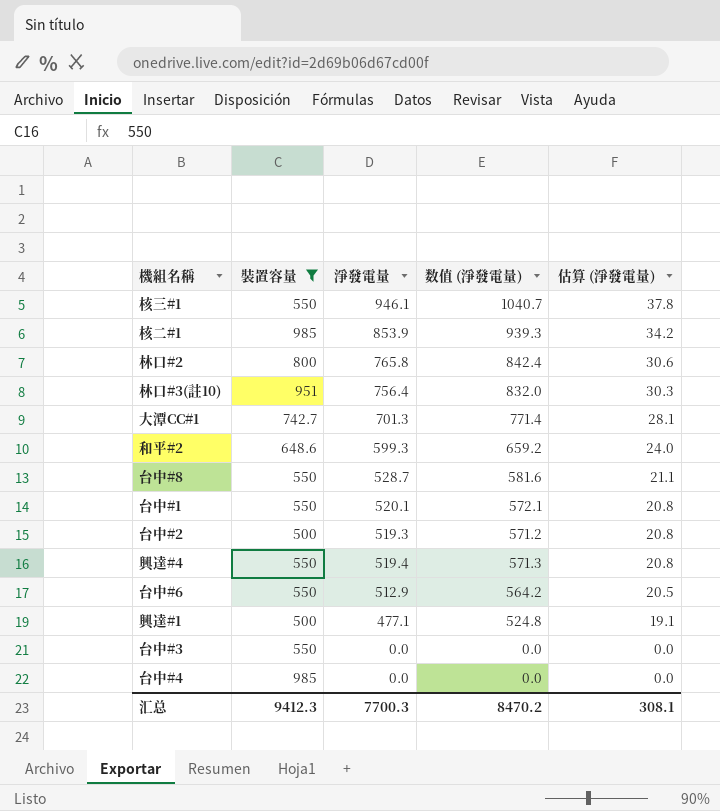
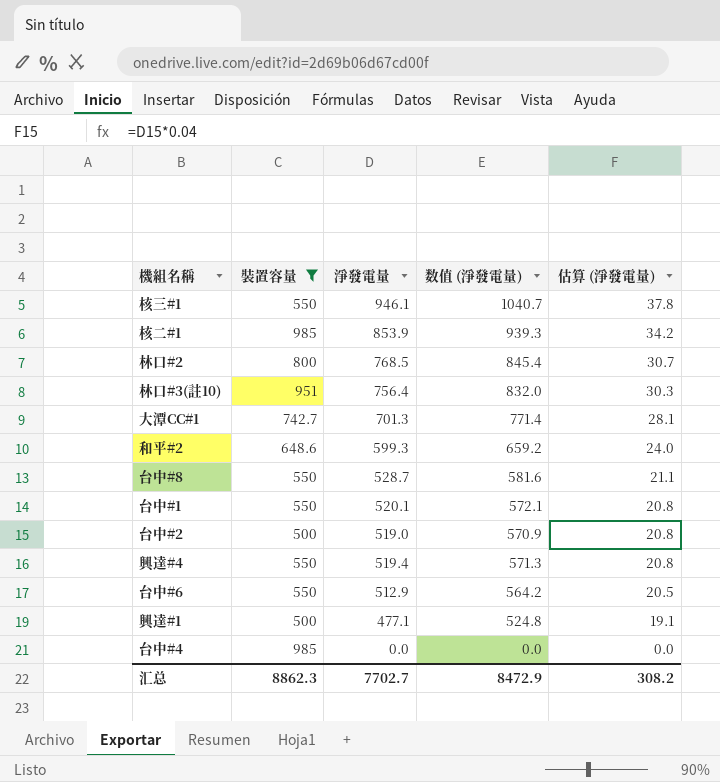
row 台中#3: 550 | 0.0 | 0.0 | 0.0 -> none
林口#2 | 淨發電量: 765.8 -> 768.5
林口#2 | 数值 (淨發電量): 842.4 -> 845.4
林口#2 | 估算 (淨發電量): 30.6 -> 30.7
台中#2 | 淨發電量: 519.3 -> 519.0
台中#2 | 数值 (淨發電量): 571.2 -> 570.9
汇总 | 裝置容量: 9412.3 -> 8862.3
汇总 | 淨發電量: 7700.3 -> 7702.7
汇总 | 数值 (淨發電量): 8470.2 -> 8472.9
汇总 | 估算 (淨發電量): 308.1 -> 308.2

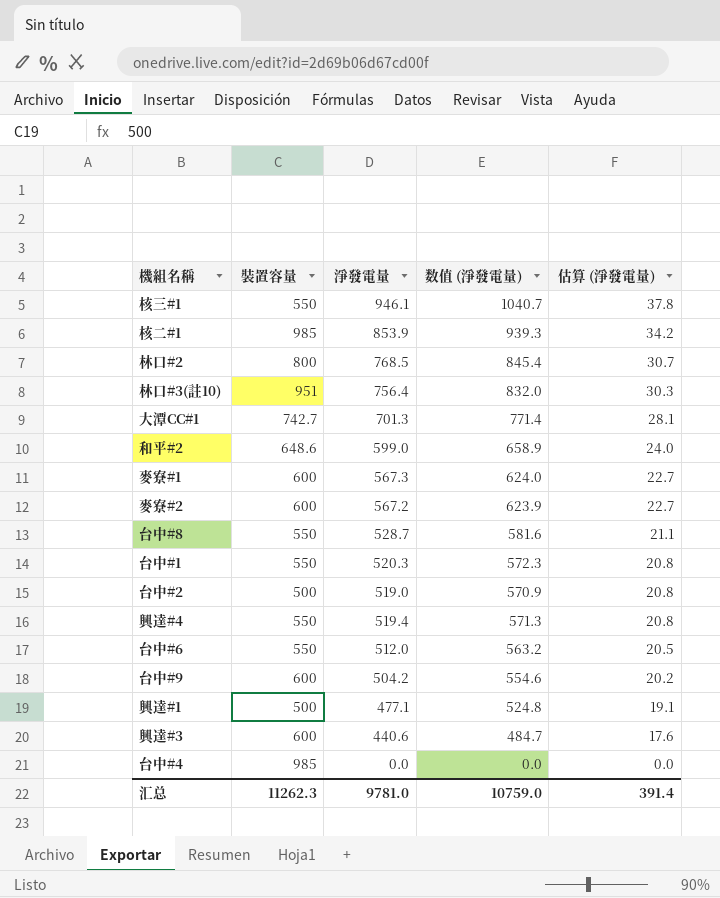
filter: 裝置容量 != 600 -> none
和平#2 | 淨發電量: 599.3 -> 599.0
和平#2 | 数值 (淨發電量): 659.2 -> 658.9
台中#1 | 淨發電量: 520.1 -> 520.3
台中#1 | 数值 (淨發電量): 572.1 -> 572.3
台中#6 | 淨發電量: 512.9 -> 512.0
台中#6 | 数值 (淨發電量): 564.2 -> 563.2
汇总 | 裝置容量: 8862.3 -> 11262.3
汇总 | 淨發電量: 7702.7 -> 9781.0
汇总 | 数值 (淨發電量): 8472.9 -> 10759.0
汇总 | 估算 (淨發電量): 308.2 -> 391.4

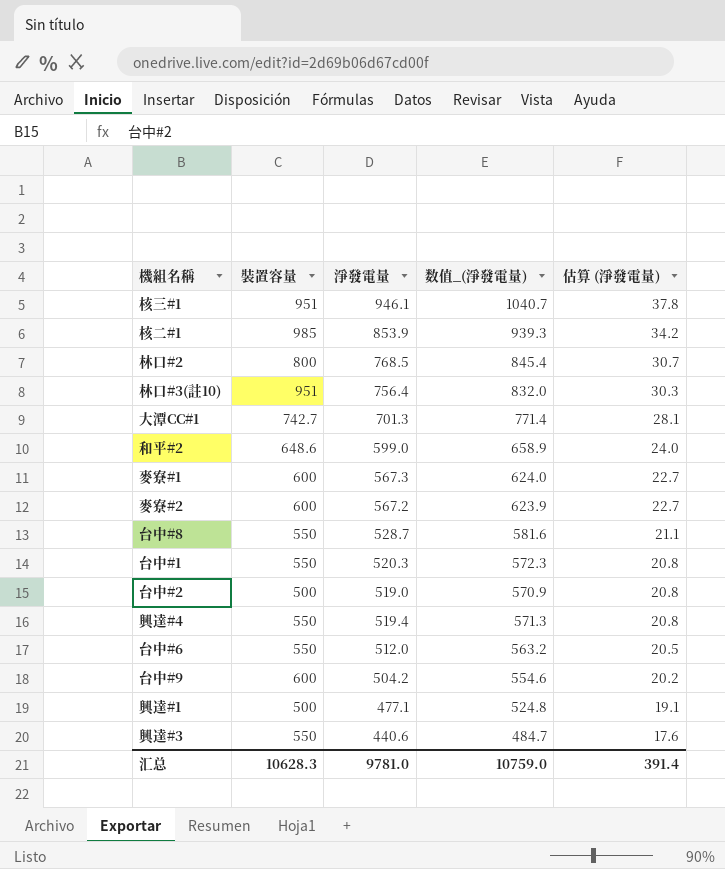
column name: 数值 (淨發電量) -> 数值_(淨發電量)
row 台中#4: 985 | 0.0 | 0.0 | 0.0 -> none
核三#1 | 裝置容量: 550 -> 951
興達#3 | 裝置容量: 600 -> 550
汇总 | 裝置容量: 11262.3 -> 10628.3

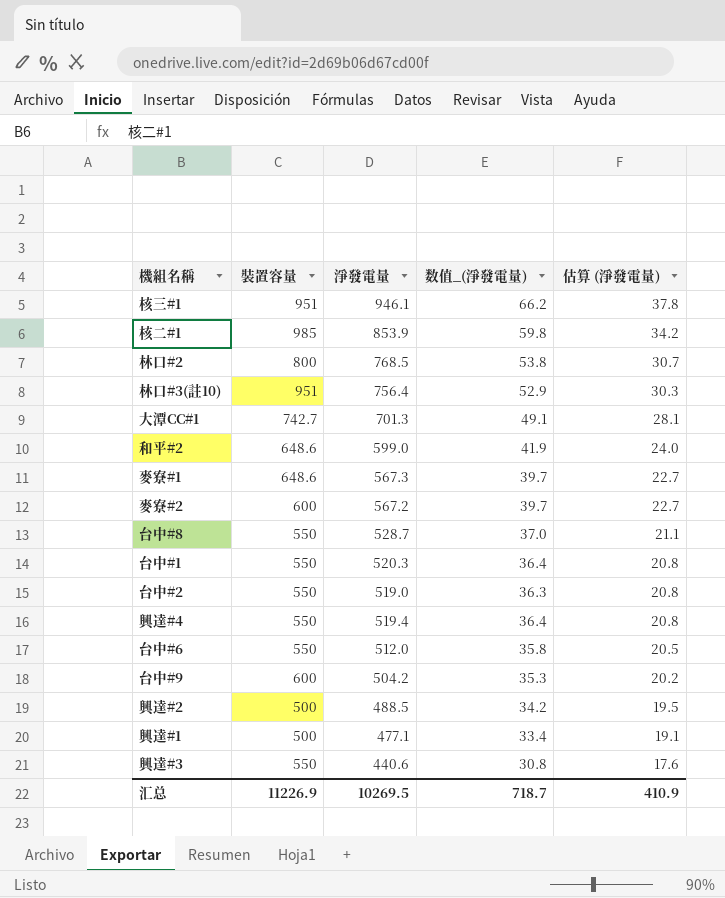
column 数值_(淨發電量) | formula: [淨發電量] * 1.1 -> [淨發電量] * 0.07
麥寮#1 | 裝置容量: 600 -> 648.6
台中#2 | 裝置容量: 500 -> 550
row 興達#2: none -> 500 | 488.5 | 34.2 | 19.5
汇总 | 裝置容量: 10628.3 -> 11226.9
汇总 | 淨發電量: 9781.0 -> 10269.5
汇总 | 数值_(淨發電量): 10759.0 -> 718.7
汇总 | 估算 (淨發電量): 391.4 -> 410.9

